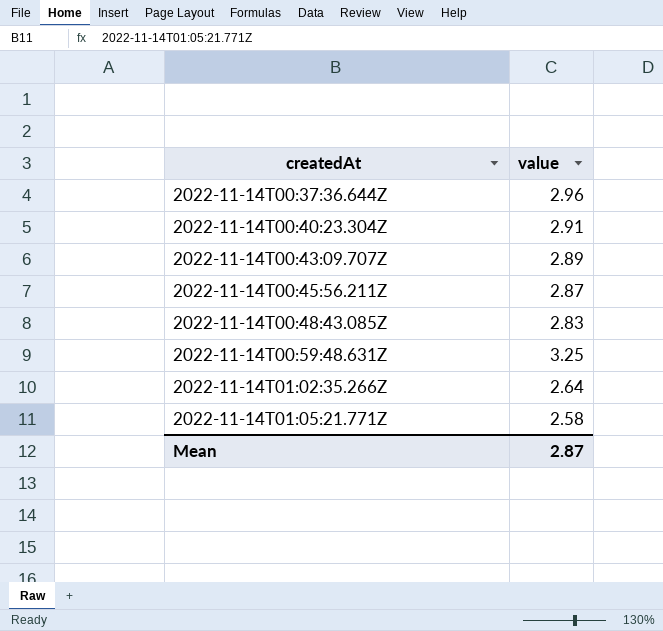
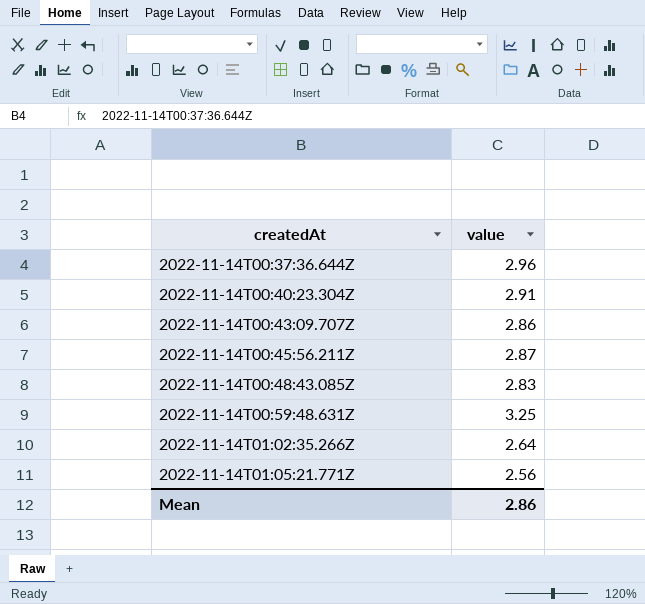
2022-11-14T00:43:09.707Z | value: 2.89 -> 2.86
2022-11-14T01:05:21.771Z | value: 2.58 -> 2.56
Mean | value: 2.87 -> 2.86

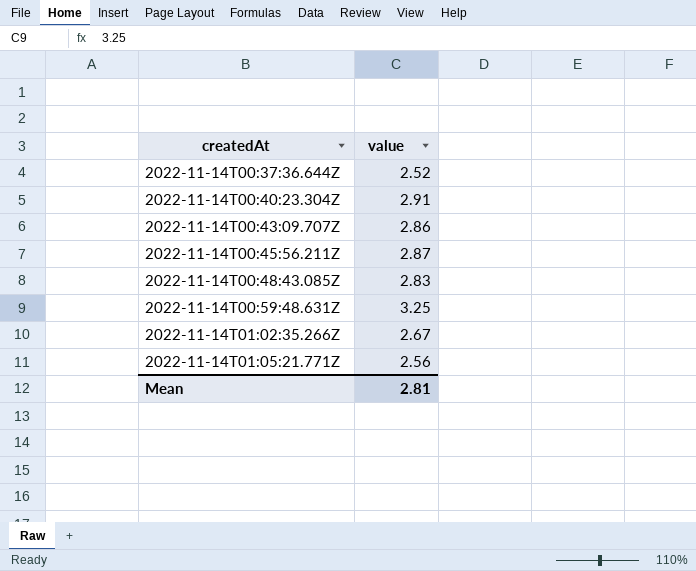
2022-11-14T00:37:36.644Z | value: 2.96 -> 2.52
2022-11-14T01:02:35.266Z | value: 2.64 -> 2.67
Mean | value: 2.86 -> 2.81

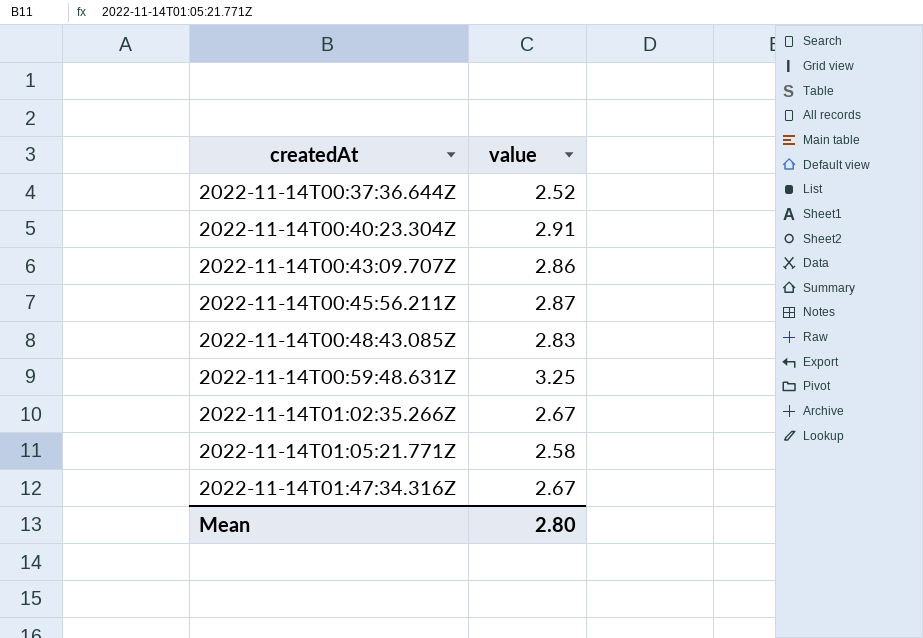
2022-11-14T01:05:21.771Z | value: 2.56 -> 2.58
row 2022-11-14T01:47:34.316Z: none -> 2.67
Mean | value: 2.81 -> 2.80

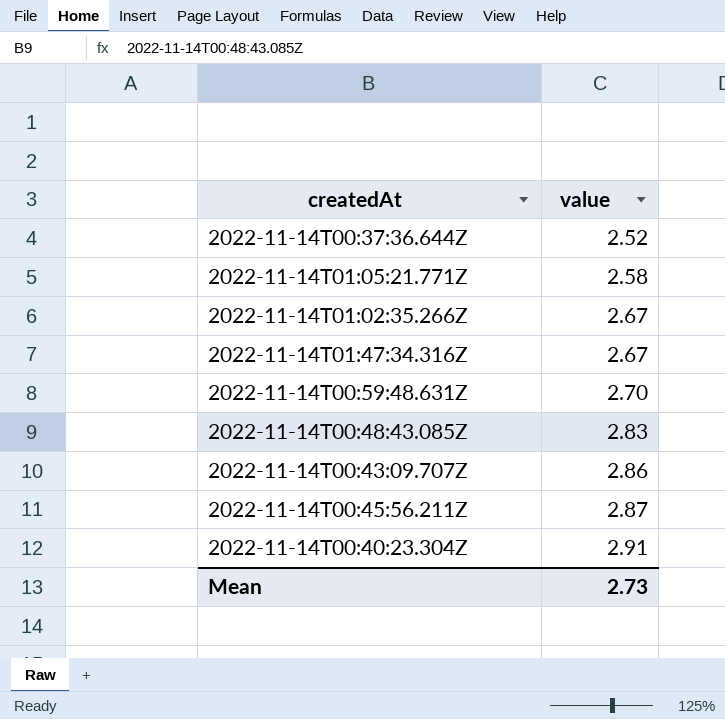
row order: createdAt ascending -> value ascending
2022-11-14T00:59:48.631Z | value: 3.25 -> 2.70
Mean | value: 2.80 -> 2.73

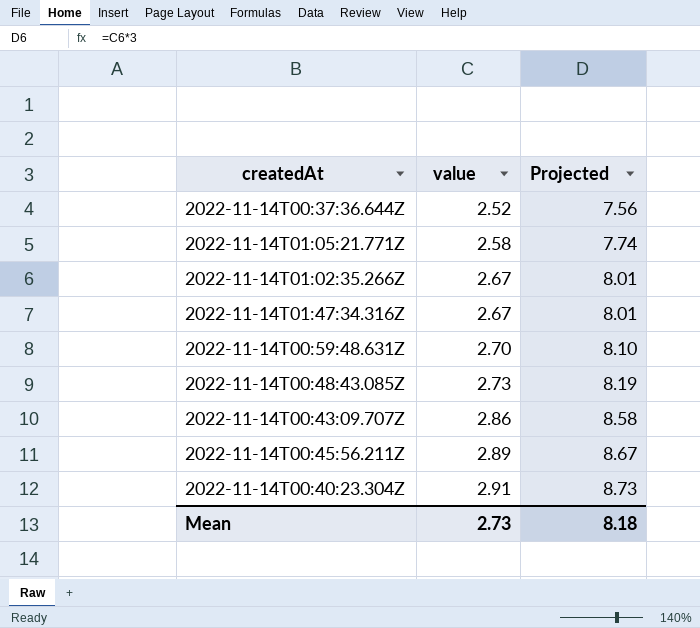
column Projected | formula: none -> [value] * 3
2022-11-14T00:48:43.085Z | value: 2.83 -> 2.73
2022-11-14T00:45:56.211Z | value: 2.87 -> 2.89

